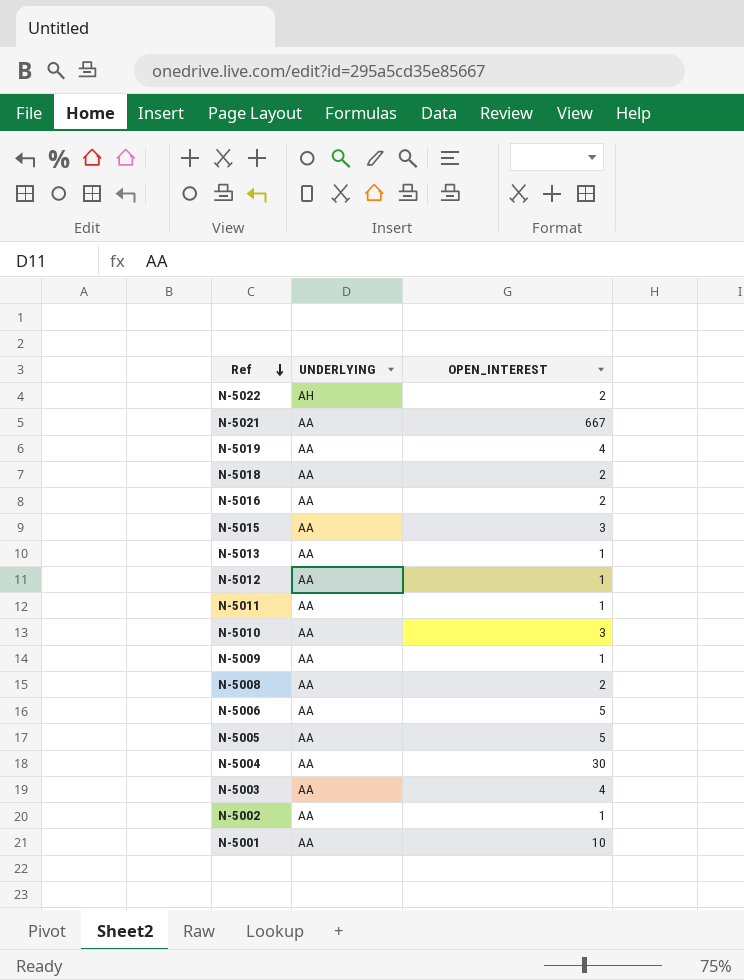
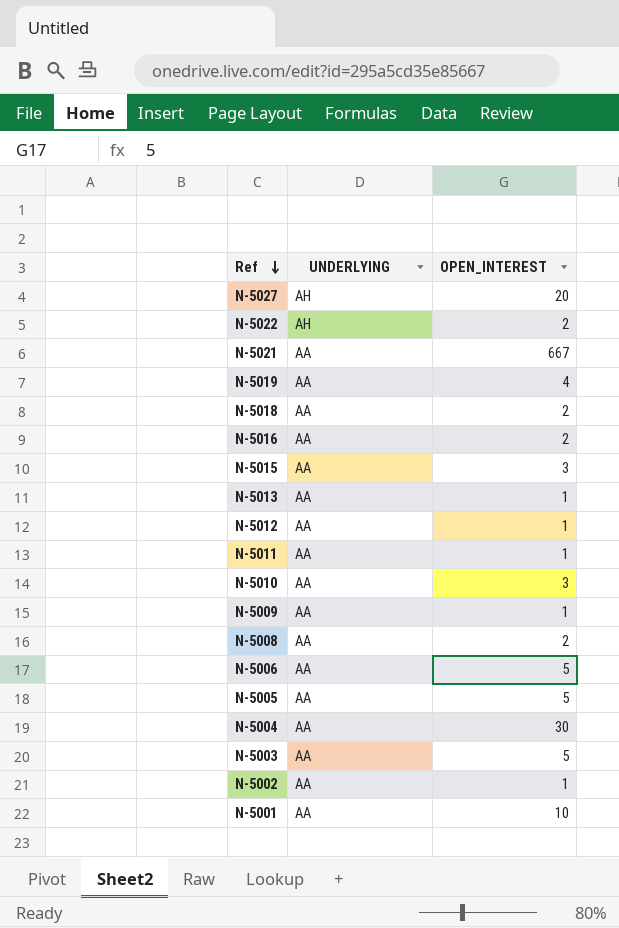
row N-5027: none -> AH | 20
N-5003 | OPEN_INTEREST: 4 -> 5

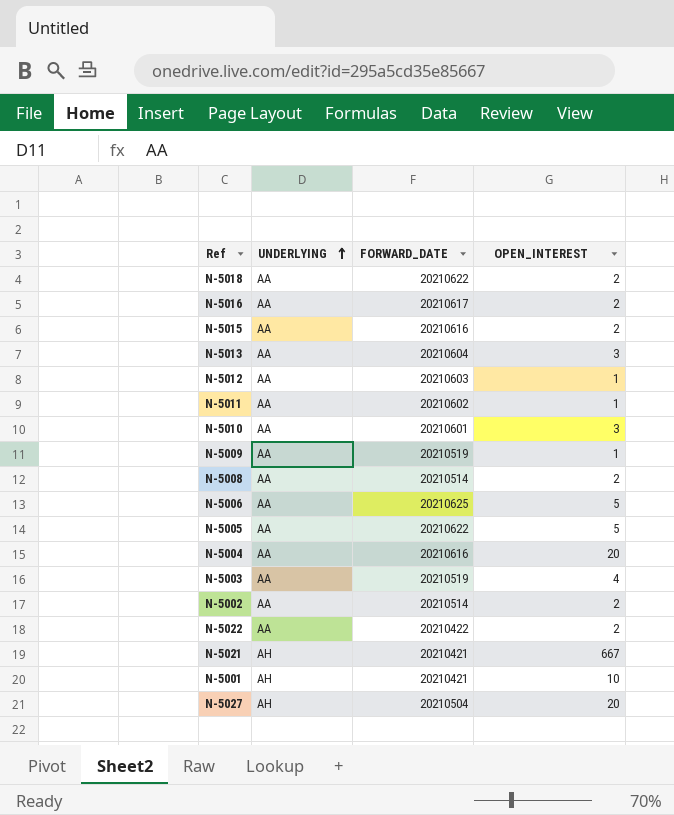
row order: Ref descending -> UNDERLYING ascending
column FORWARD_DATE | position: none -> 3
row N-5019: AA | 4 -> none
N-5015 | OPEN_INTEREST: 3 -> 2
N-5013 | OPEN_INTEREST: 1 -> 3
N-5004 | OPEN_INTEREST: 30 -> 20
N-5003 | OPEN_INTEREST: 5 -> 4
N-5002 | OPEN_INTEREST: 1 -> 2
N-5022 | UNDERLYING: AH -> AA
N-5021 | UNDERLYING: AA -> AH
N-5001 | UNDERLYING: AA -> AH

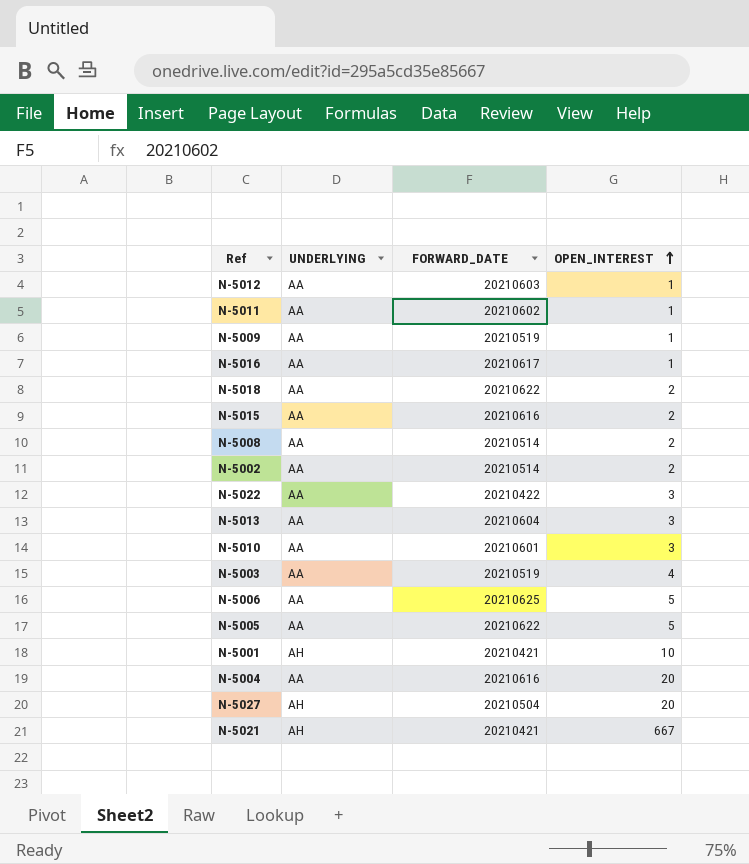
row order: UNDERLYING ascending -> OPEN_INTEREST ascending
N-5016 | OPEN_INTEREST: 2 -> 1
N-5022 | OPEN_INTEREST: 2 -> 3

